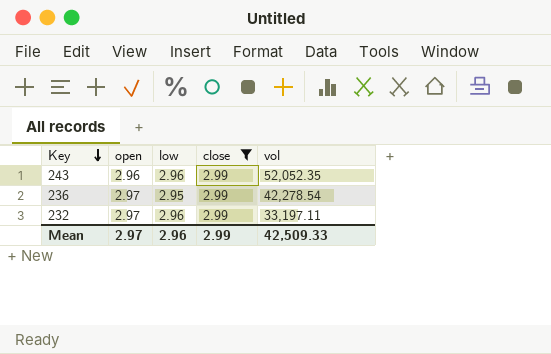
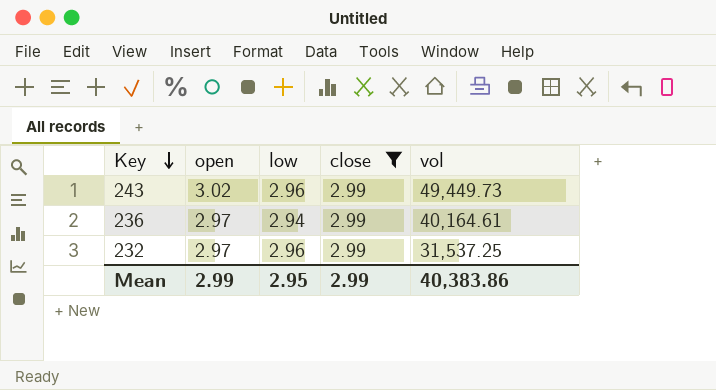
243 | open: 2.96 -> 3.02
243 | vol: 52,052.35 -> 49,449.73
236 | low: 2.95 -> 2.94
236 | vol: 42,278.54 -> 40,164.61
232 | vol: 33,197.11 -> 31,537.25
Mean | open: 2.97 -> 2.99
Mean | low: 2.96 -> 2.95
Mean | vol: 42,509.33 -> 40,383.86

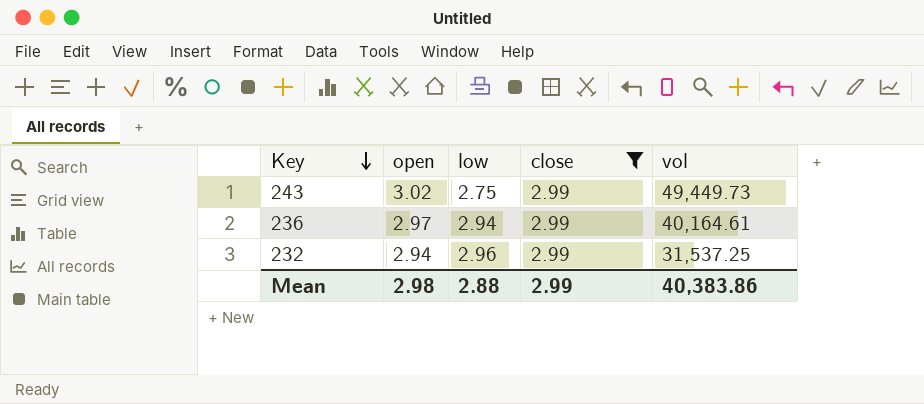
243 | low: 2.96 -> 2.75
232 | open: 2.97 -> 2.94
Mean | open: 2.99 -> 2.98
Mean | low: 2.95 -> 2.88

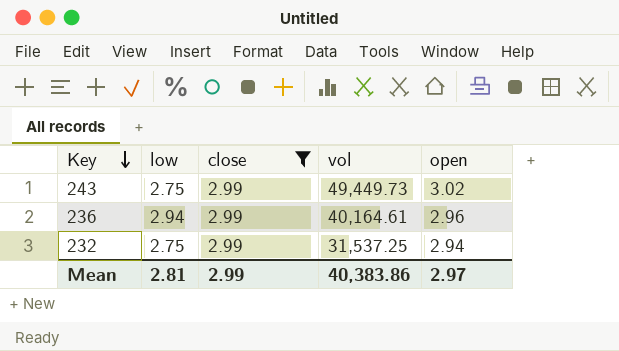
column open | position: 2 -> 5
236 | open: 2.97 -> 2.96
232 | low: 2.96 -> 2.75
Mean | low: 2.88 -> 2.81
Mean | open: 2.98 -> 2.97

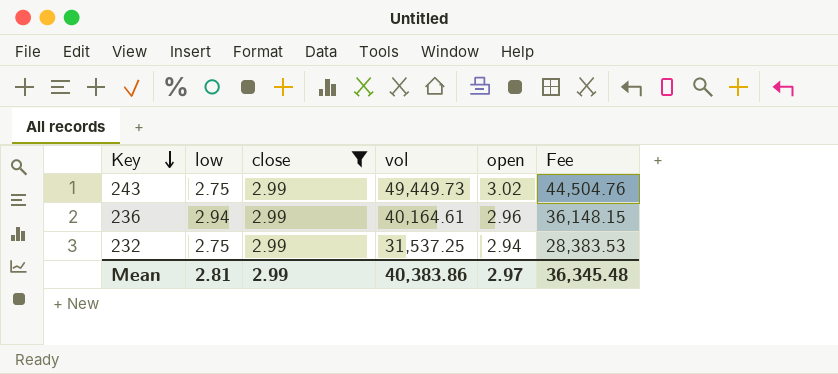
column Fee | formula: none -> [vol] * 0.9

